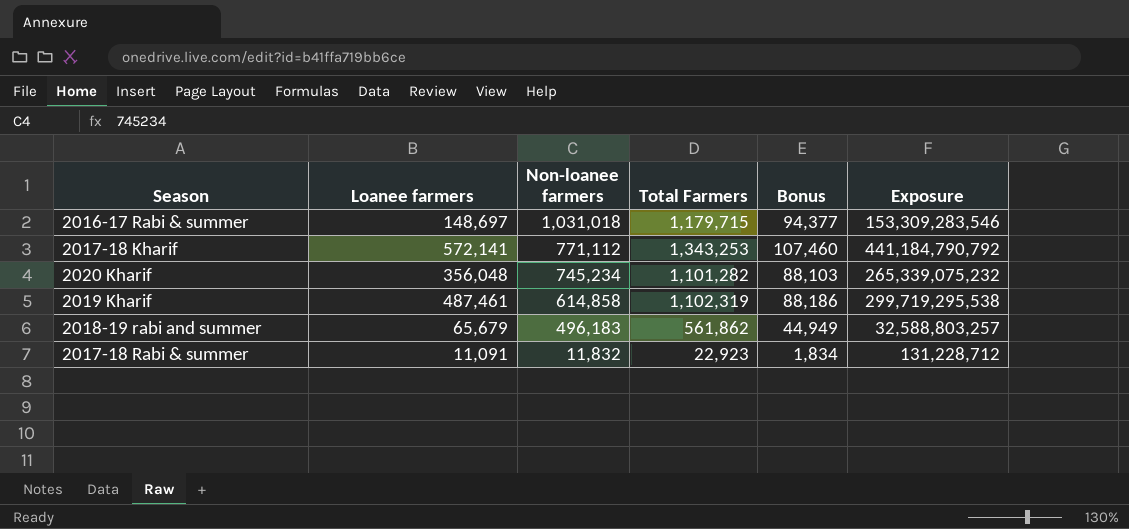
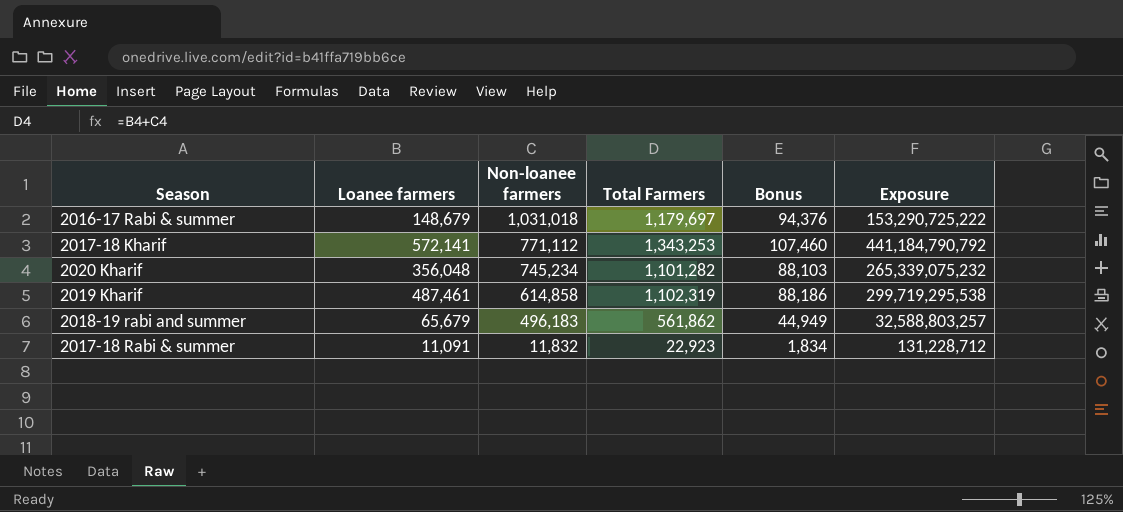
2016-17 Rabi & summer | Loanee farmers: 148,697 -> 148,679
2016-17 Rabi & summer | Total Farmers: 1,179,715 -> 1,179,697
2016-17 Rabi & summer | Bonus: 94,377 -> 94,376
2016-17 Rabi & summer | Exposure: 153,309,283,546 -> 153,290,725,222

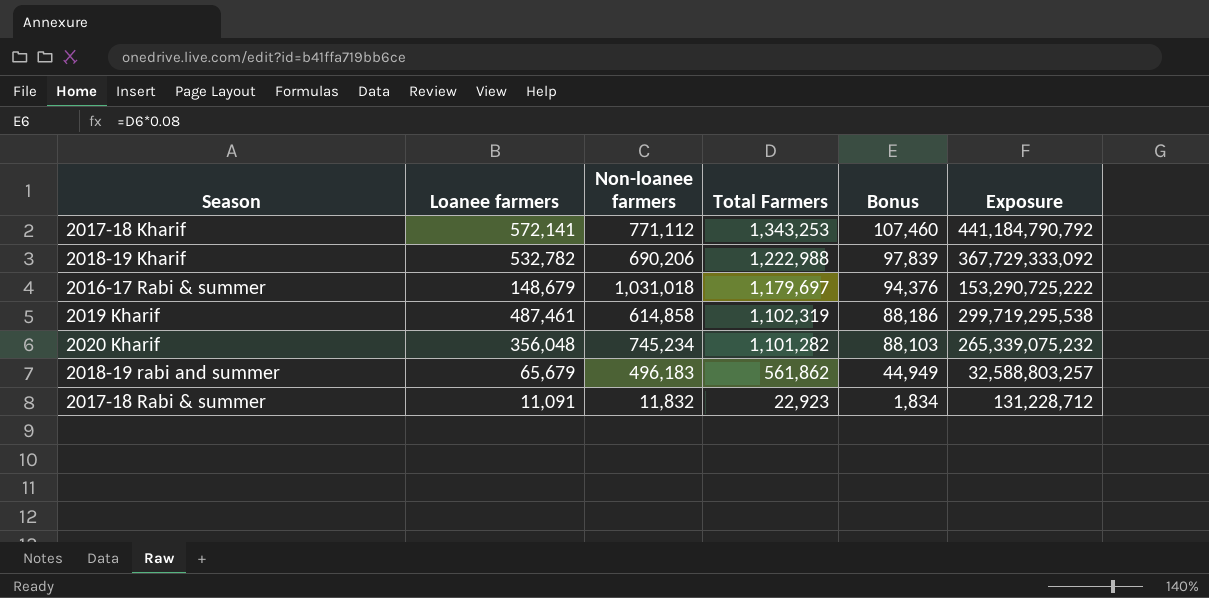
row order: Non-loanee farmers descending -> Total Farmers descending
row 2018-19 Kharif: none -> 532,782 | 690,206 | 1,222,988 | 97,839 | 367,729,333,092

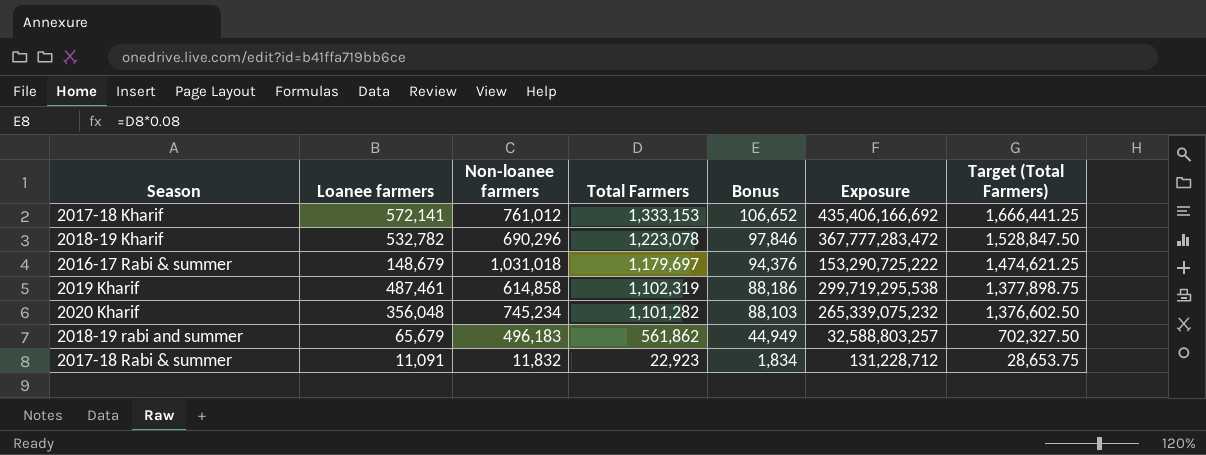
column Target (Total Farmers) | formula: none -> [Total Farmers] * 1.25
2017-18 Kharif | Non-loanee farmers: 771,112 -> 761,012
2017-18 Kharif | Total Farmers: 1,343,253 -> 1,333,153
2017-18 Kharif | Bonus: 107,460 -> 106,652
2017-18 Kharif | Exposure: 441,184,790,792 -> 435,406,166,692
2018-19 Kharif | Non-loanee farmers: 690,206 -> 690,296
2018-19 Kharif | Total Farmers: 1,222,988 -> 1,223,078
2018-19 Kharif | Bonus: 97,839 -> 97,846
2018-19 Kharif | Exposure: 367,729,333,092 -> 367,777,283,472

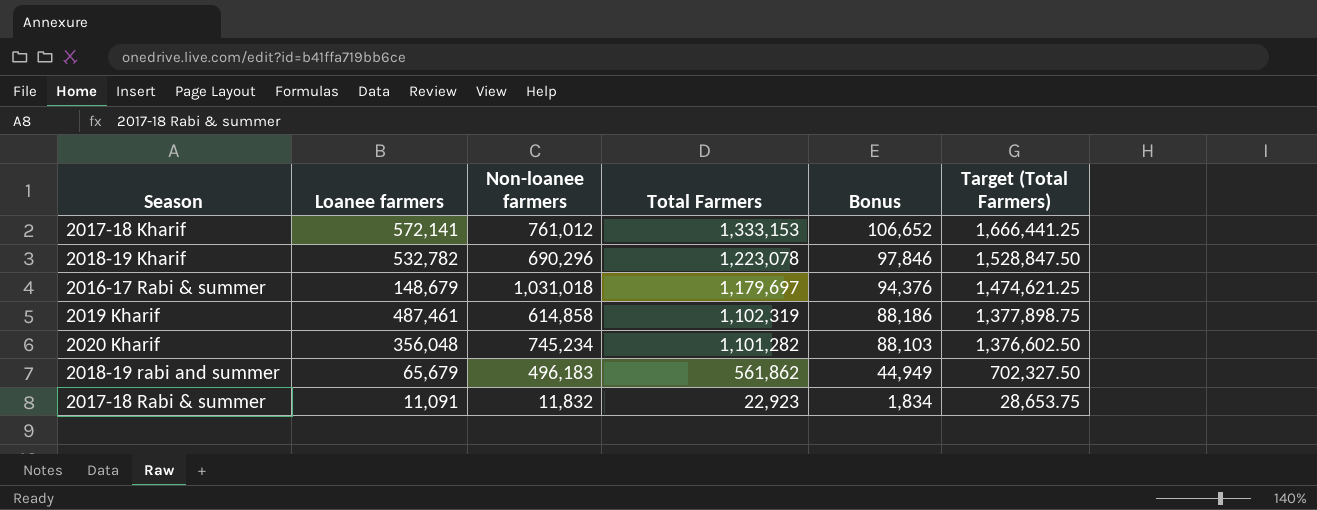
column Exposure | formula: [Loanee farmers] * [Non-loanee farmers] -> none

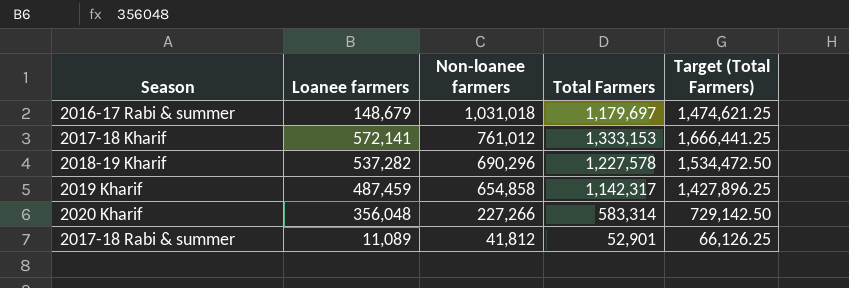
row order: Total Farmers descending -> Non-loanee farmers descending
column Bonus | formula: [Total Farmers] * 0.08 -> none
row 2018-19 rabi and summer: 65,679 | 496,183 | 561,862 | 44,949 | 702,327.50 -> none
2018-19 Kharif | Loanee farmers: 532,782 -> 537,282
2018-19 Kharif | Total Farmers: 1,223,078 -> 1,227,578
2018-19 Kharif | Target (Total Farmers): 1,528,847.50 -> 1,534,472.50
2019 Kharif | Loanee farmers: 487,461 -> 487,459
2019 Kharif | Non-loanee farmers: 614,858 -> 654,858
2019 Kharif | Total Farmers: 1,102,319 -> 1,142,317
2019 Kharif | Target (Total Farmers): 1,377,898.75 -> 1,427,896.25
2020 Kharif | Non-loanee farmers: 745,234 -> 227,266
2020 Kharif | Total Farmers: 1,101,282 -> 583,314
2020 Kharif | Target (Total Farmers): 1,376,602.50 -> 729,142.50
2017-18 Rabi & summer | Loanee farmers: 11,091 -> 11,089
2017-18 Rabi & summer | Non-loanee farmers: 11,832 -> 41,812
2017-18 Rabi & summer | Total Farmers: 22,923 -> 52,901
2017-18 Rabi & summer | Target (Total Farmers): 28,653.75 -> 66,126.25

